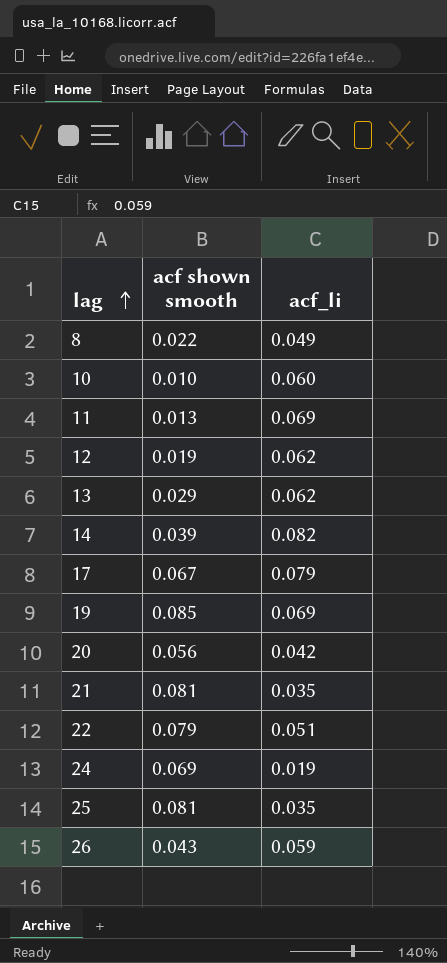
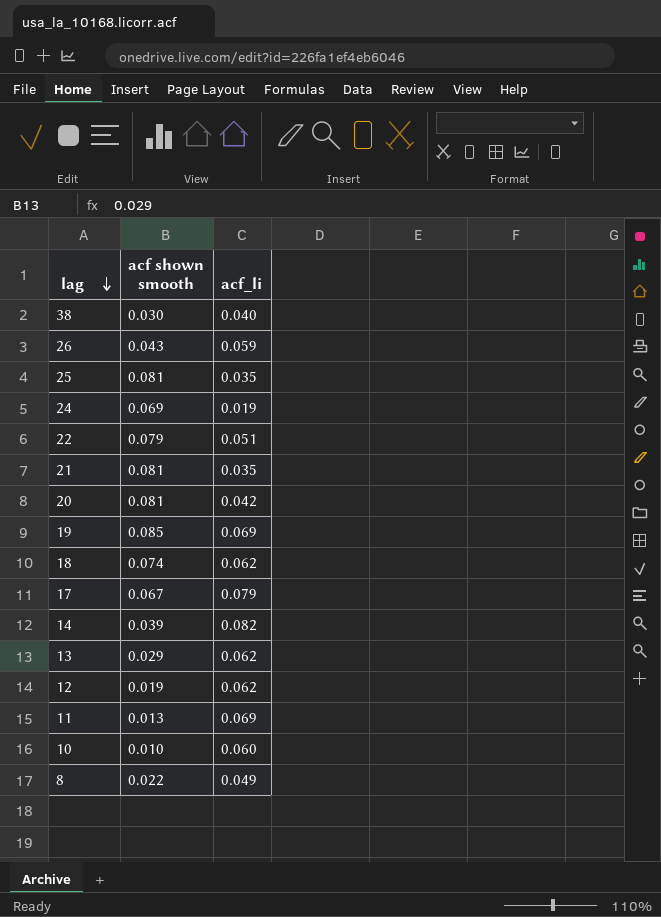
row order: lag ascending -> lag descending
row 38: none -> 0.030 | 0.040
20 | acf shown smooth: 0.056 -> 0.081
row 18: none -> 0.074 | 0.062

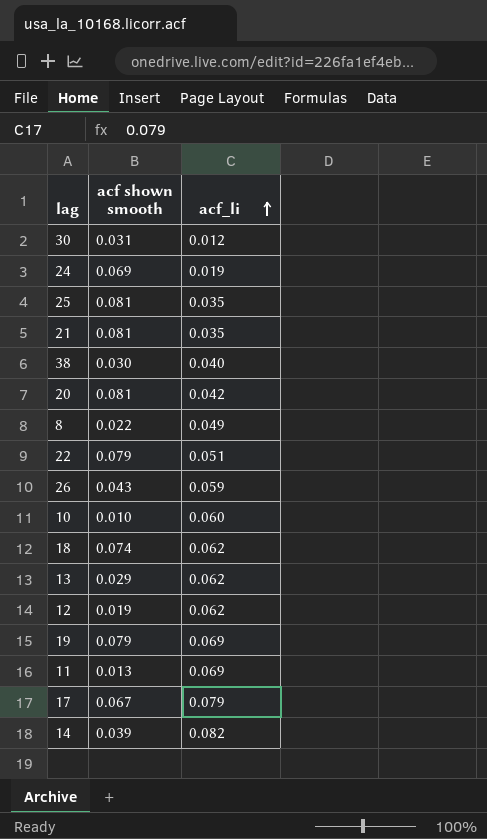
row order: lag descending -> acf_li ascending
row 30: none -> 0.031 | 0.012
19 | acf shown smooth: 0.085 -> 0.079

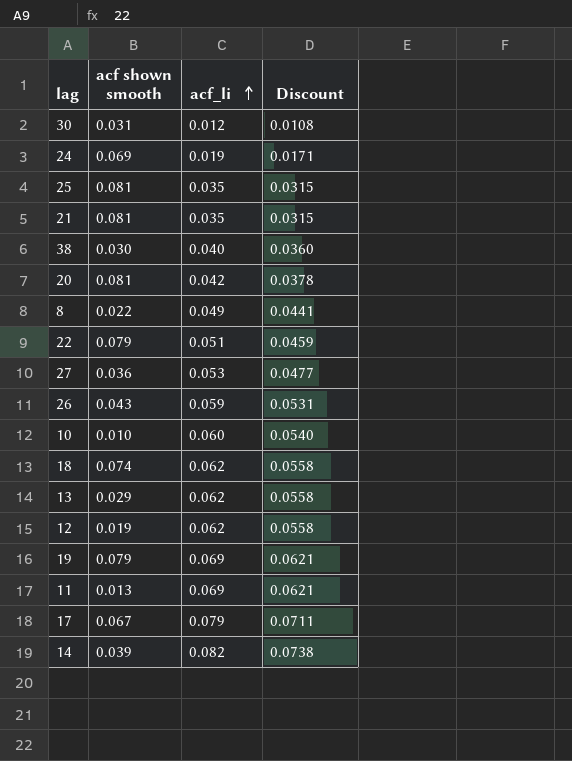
column Discount | formula: none -> [acf_li] * 0.9
row 27: none -> 0.036 | 0.053 | 0.0477

